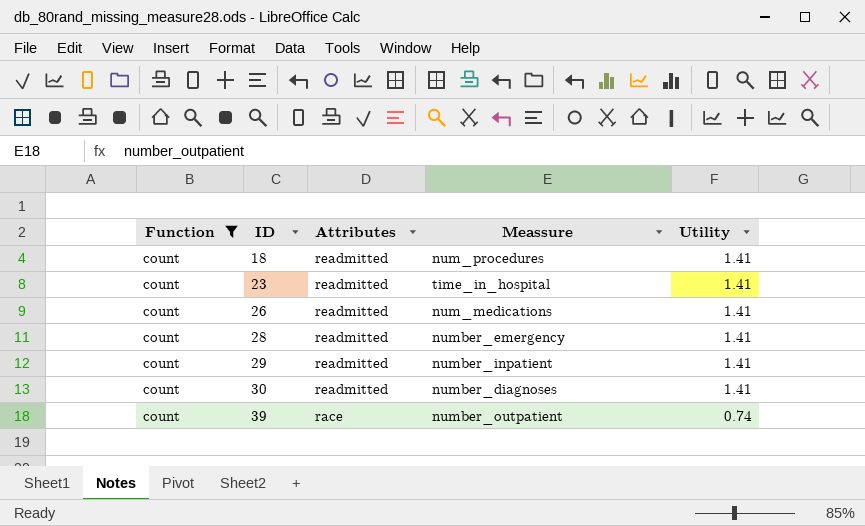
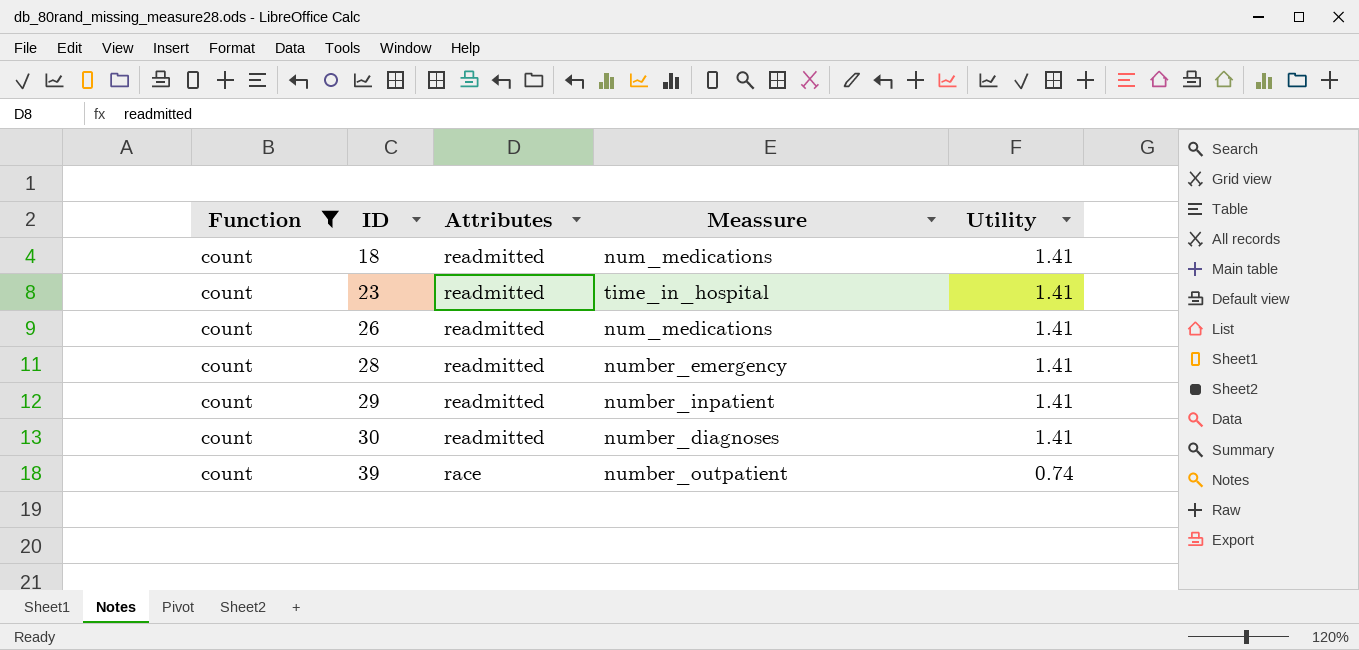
18 | Meassure: num_procedures -> num_medications

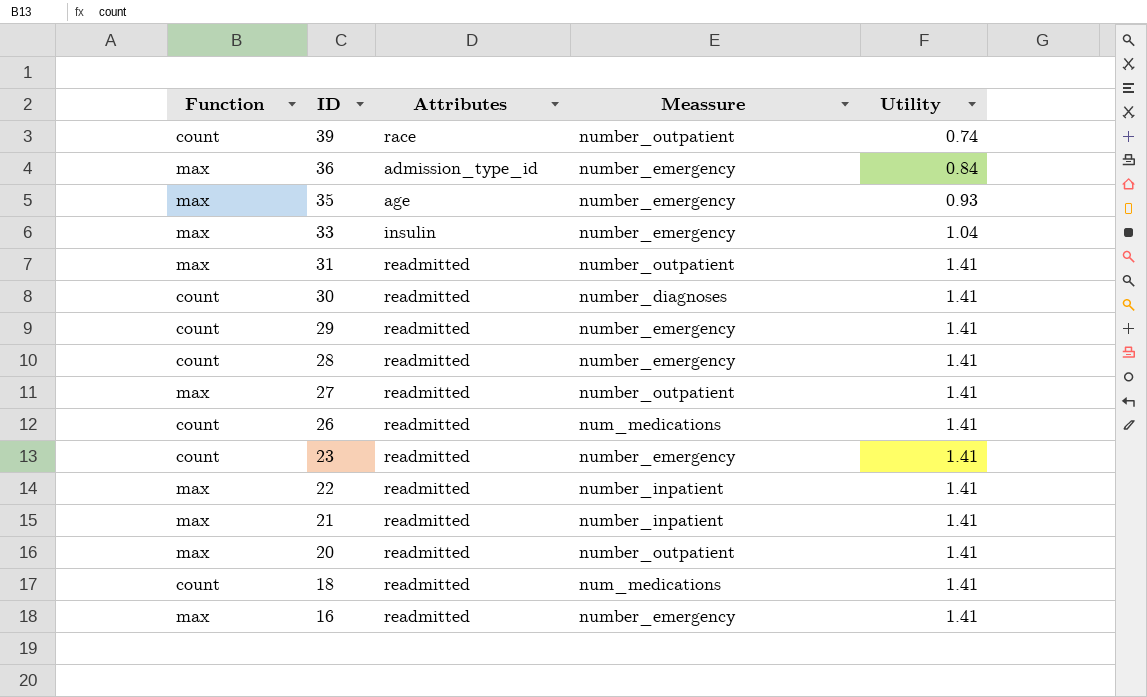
filter: Function = count -> none
row order: ID ascending -> ID descending
29 | Meassure: number_inpatient -> number_emergency
23 | Meassure: time_in_hospital -> number_emergency

